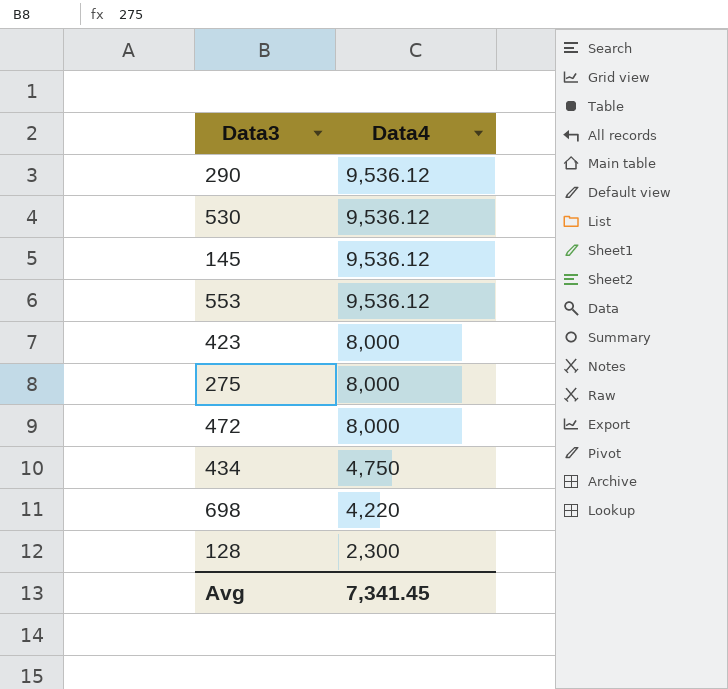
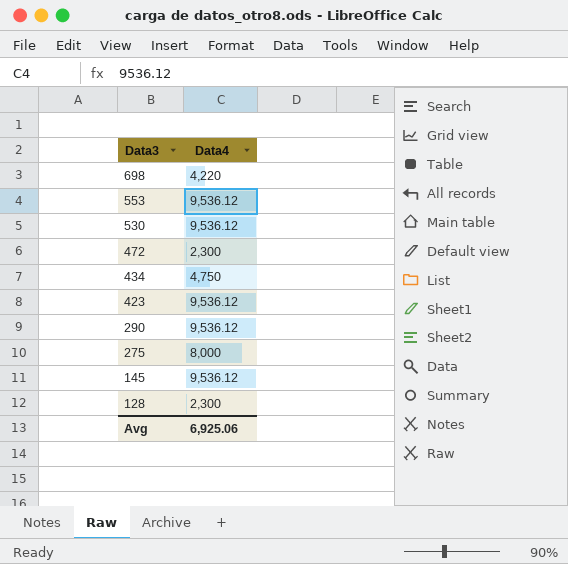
row order: Data4 descending -> Data3 descending
472 | Data4: 8,000 -> 2,300
423 | Data4: 8,000 -> 9,536.12
Avg | Data4: 7,341.45 -> 6,925.06

